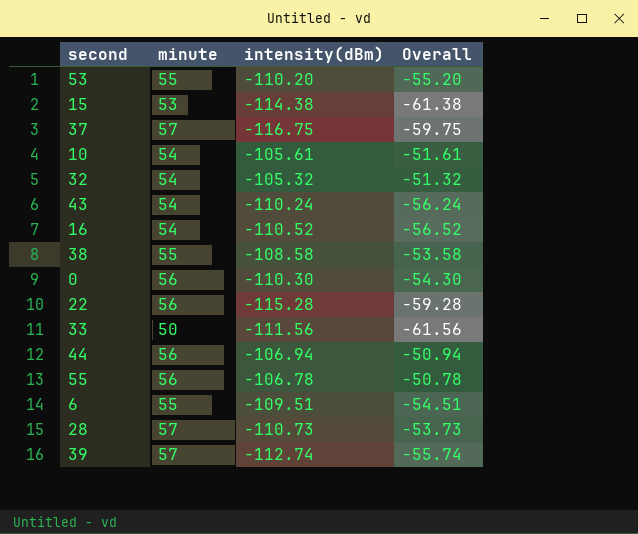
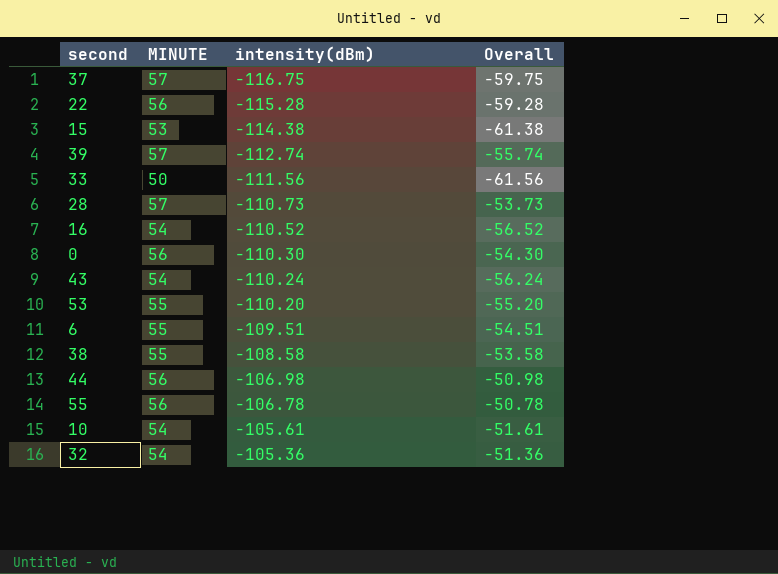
row order: none -> intensity(dBm) ascending
column name: minute -> MINUTE
44 | intensity(dBm): -106.94 -> -106.98
44 | Overall: -50.94 -> -50.98
32 | intensity(dBm): -105.32 -> -105.36
32 | Overall: -51.32 -> -51.36

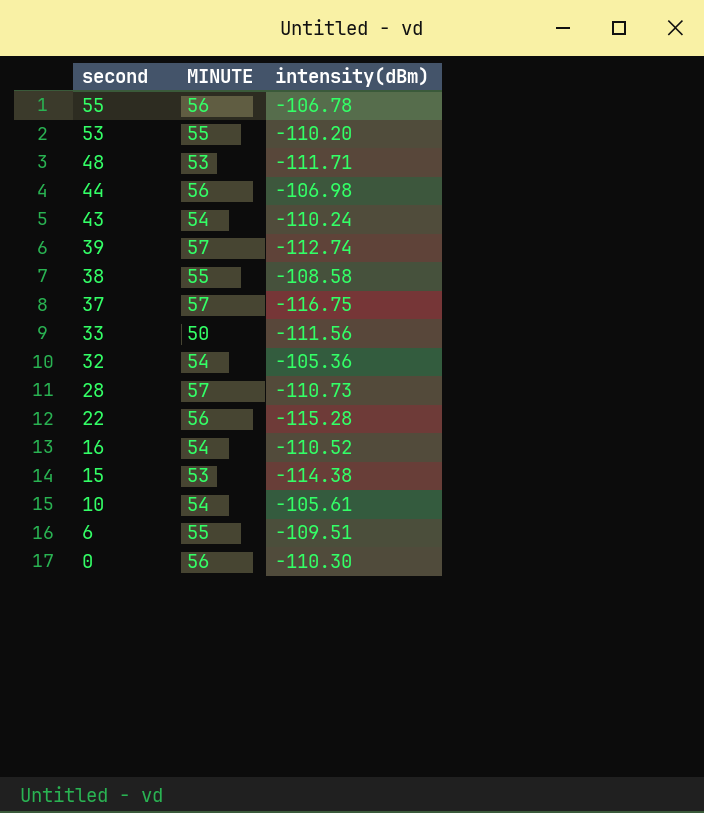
row order: intensity(dBm) ascending -> second descending
column Overall | formula: [MINUTE] + [intensity(dBm)] -> none
row 48: none -> 53 | -111.71

